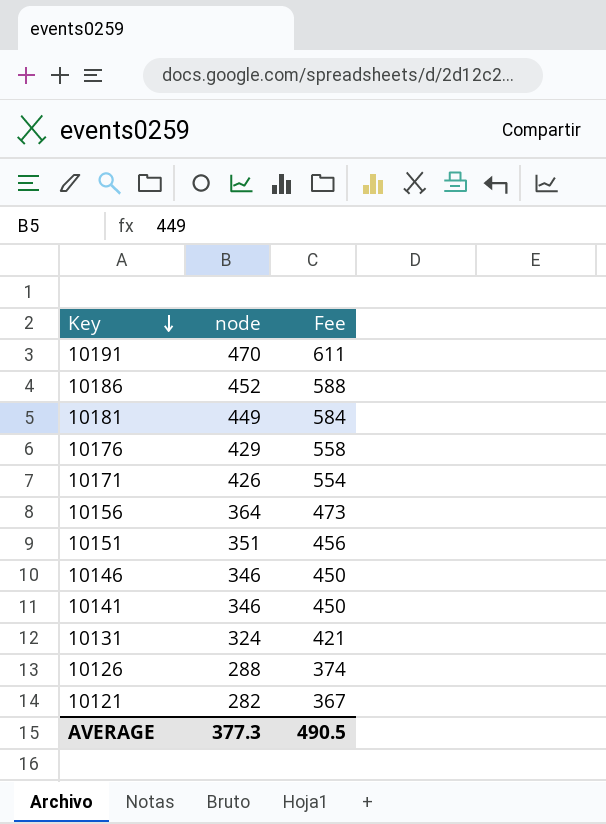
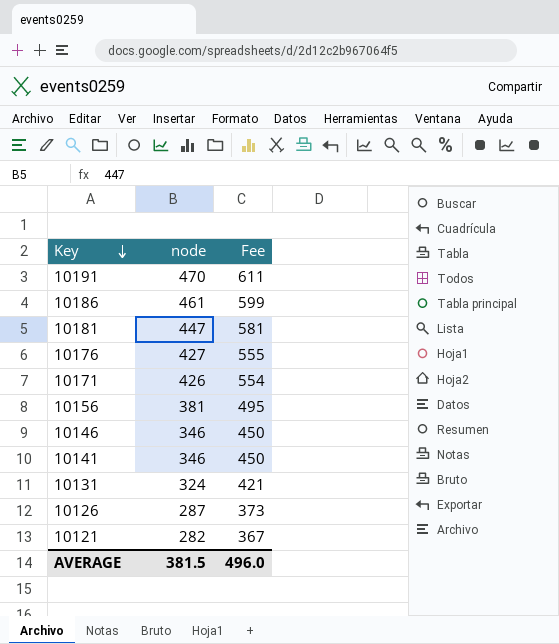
row 10151: 351 | 456 -> none
10186 | node: 452 -> 461
10186 | Fee: 588 -> 599
10181 | node: 449 -> 447
10181 | Fee: 584 -> 581
10176 | node: 429 -> 427
10176 | Fee: 558 -> 555
10156 | node: 364 -> 381
10156 | Fee: 473 -> 495
10126 | node: 288 -> 287
10126 | Fee: 374 -> 373
AVERAGE | node: 377.3 -> 381.5
AVERAGE | Fee: 490.5 -> 496.0

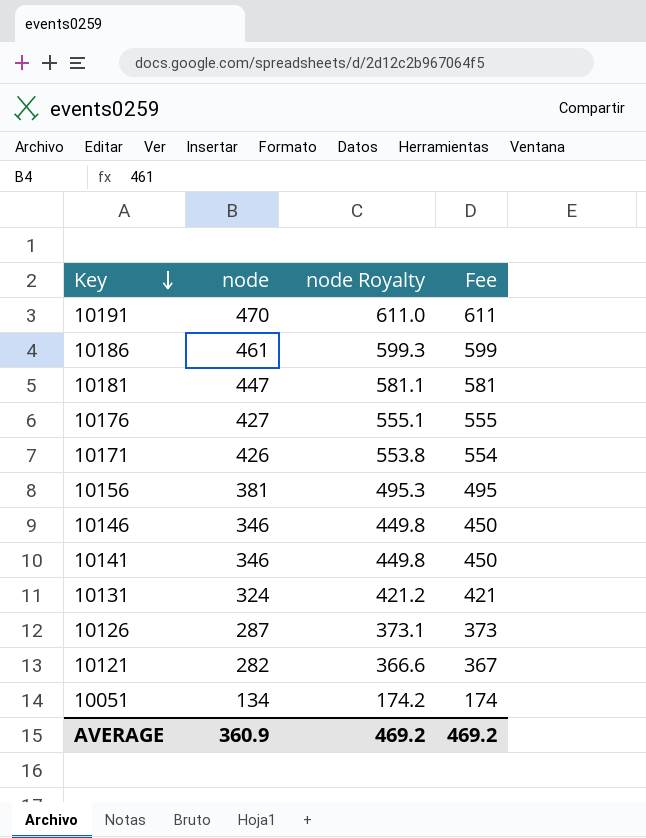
column node Royalty | formula: none -> [node] * 1.3
row 10051: none -> 134 | 174.2 | 174
AVERAGE | node: 381.5 -> 360.9
AVERAGE | Fee: 496.0 -> 469.2

